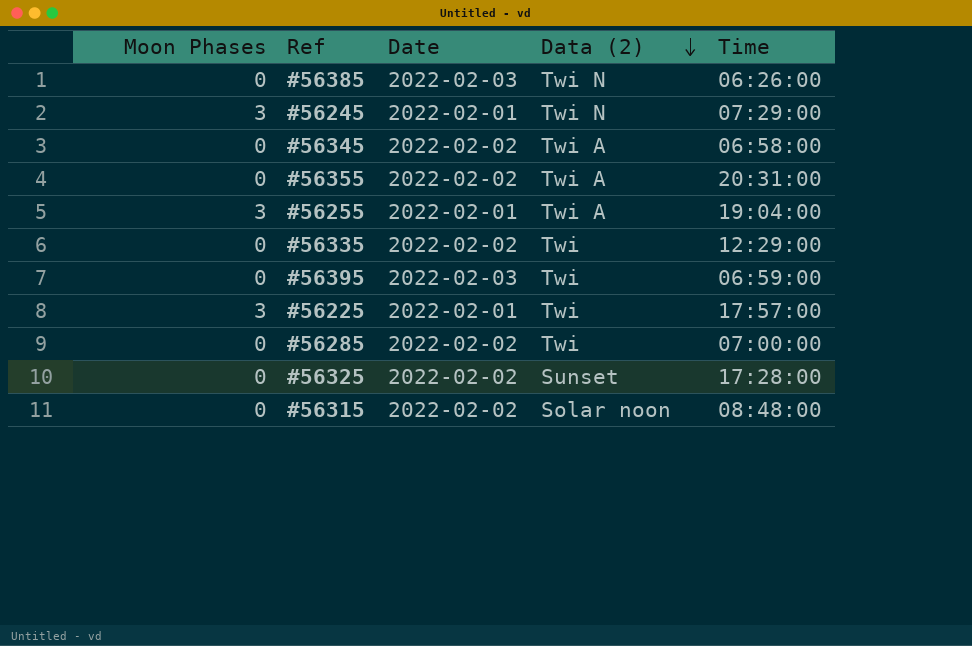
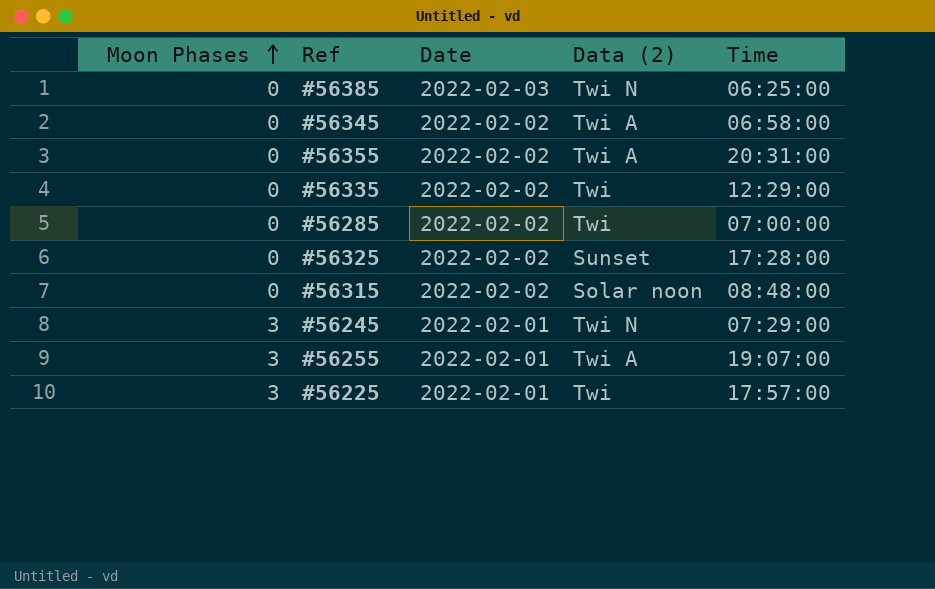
row order: Data (2) descending -> Moon Phases ascending
row #56395: 0 | 2022-02-03 | Twi | 06:59:00 -> none
#56385 | Time: 06:26:00 -> 06:25:00
#56255 | Time: 19:04:00 -> 19:07:00

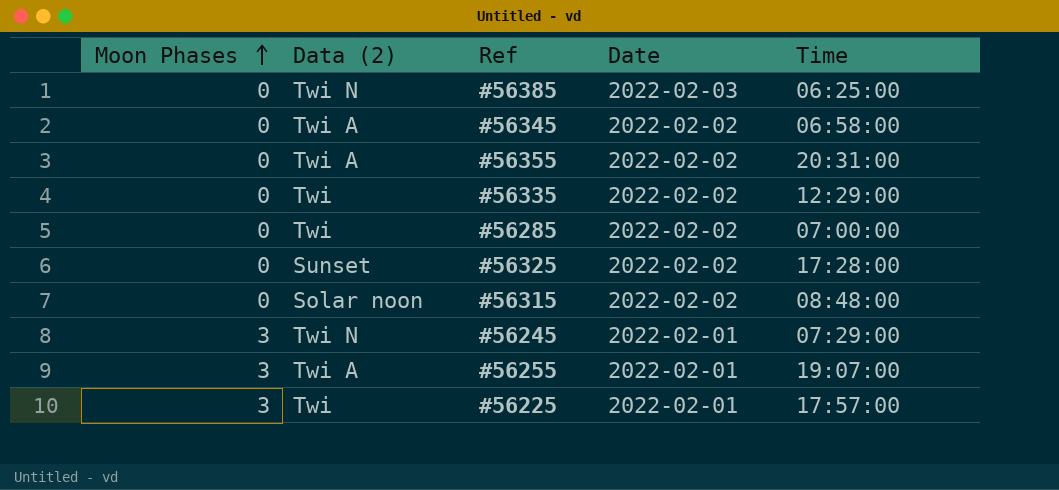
column Data (2) | position: 4 -> 2

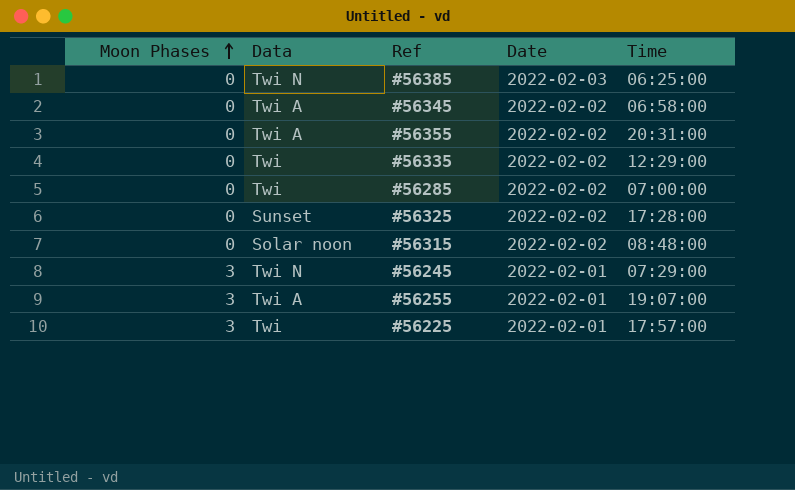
column name: Data (2) -> Data

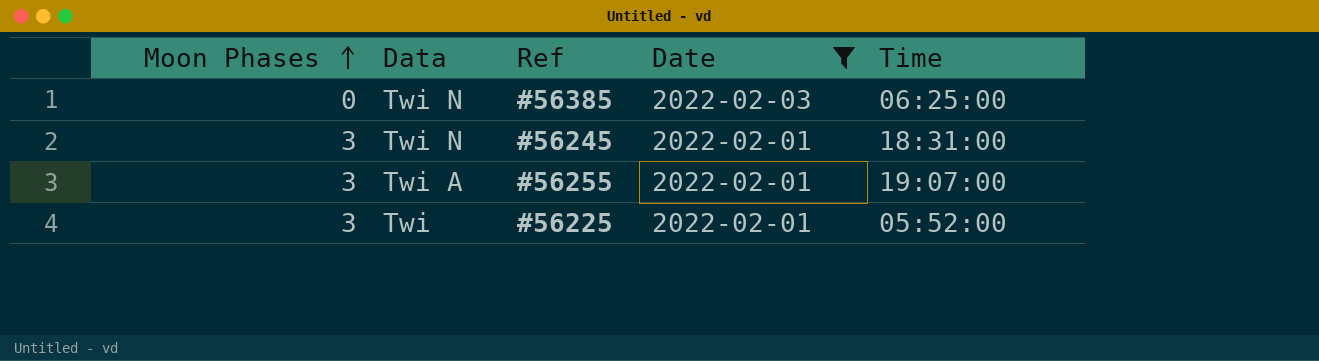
filter: none -> Date != 2022-02-02
#56245 | Time: 07:29:00 -> 18:31:00
#56225 | Time: 17:57:00 -> 05:52:00

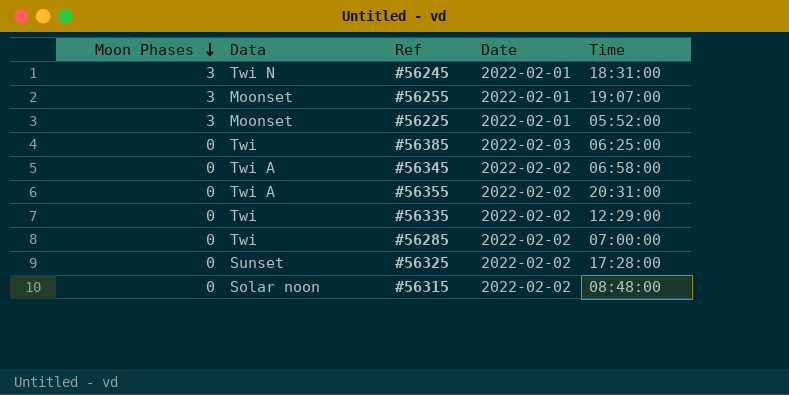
filter: Date != 2022-02-02 -> none
row order: Moon Phases ascending -> Moon Phases descending
#56255 | Data: Twi A -> Moonset
#56225 | Data: Twi -> Moonset
#56385 | Data: Twi N -> Twi

